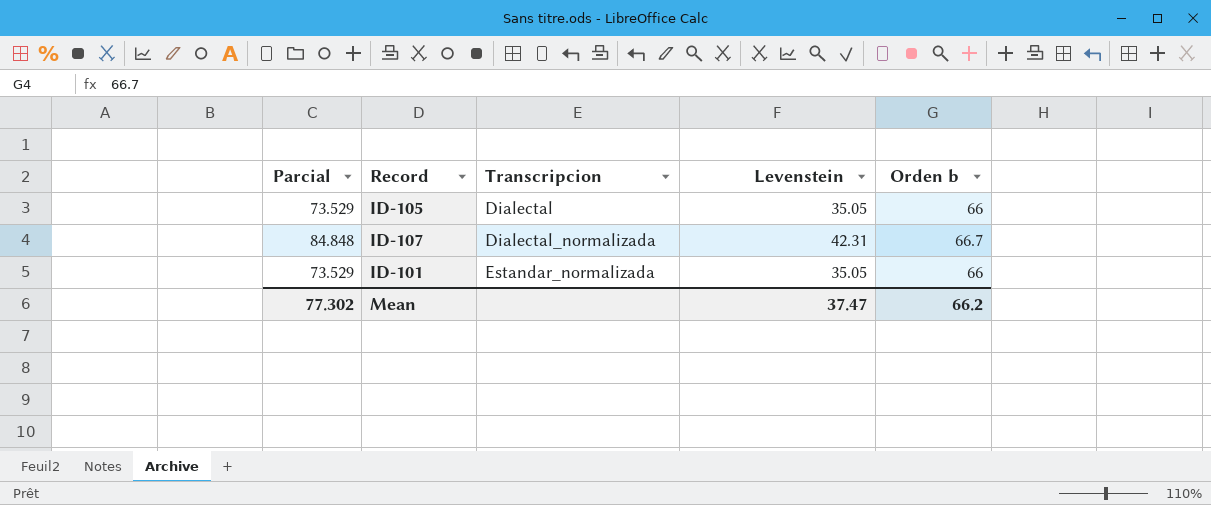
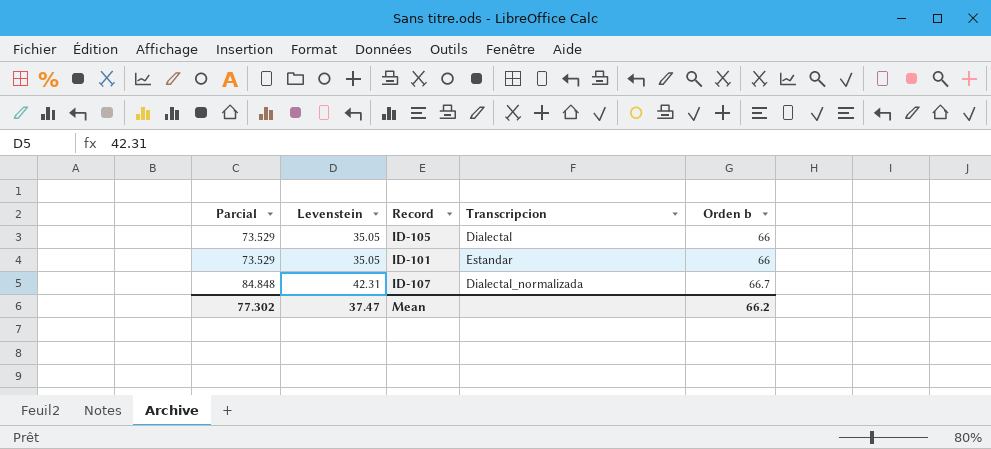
row order: Transcripcion ascending -> Parcial ascending
column Levenstein | position: 4 -> 2
ID-101 | Transcripcion: Estandar_normalizada -> Estandar

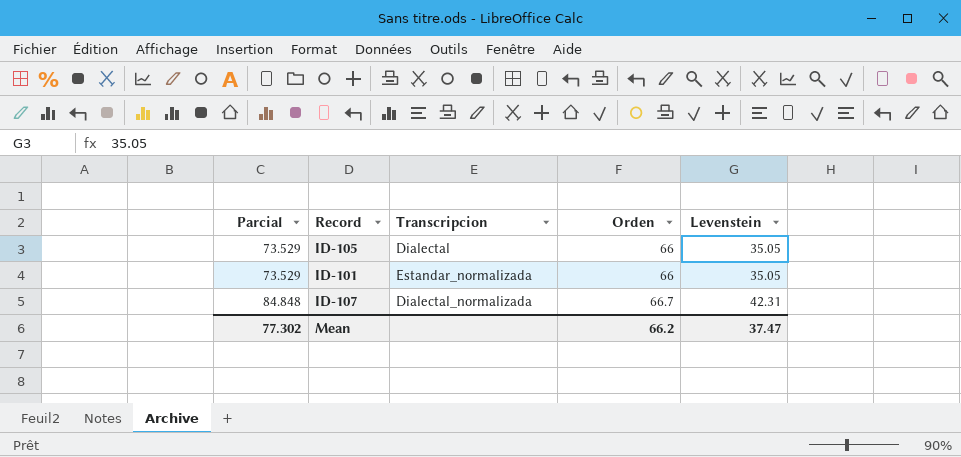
column name: Orden b -> Orden
column Levenstein | position: 2 -> 5
ID-101 | Transcripcion: Estandar -> Estandar_normalizada

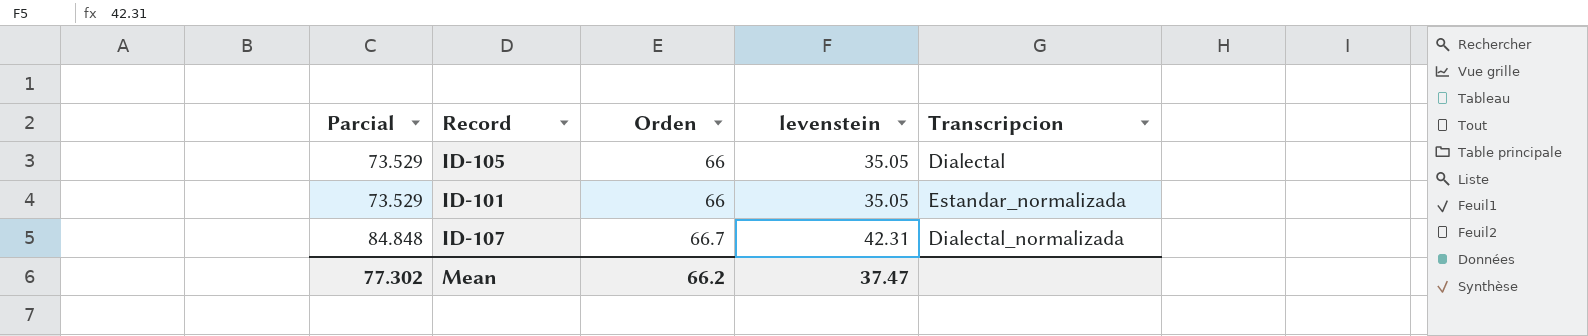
column name: Levenstein -> levenstein
column Transcripcion | position: 3 -> 5

